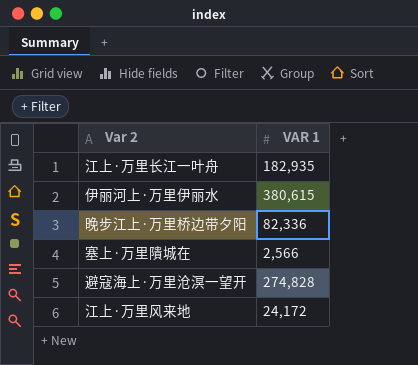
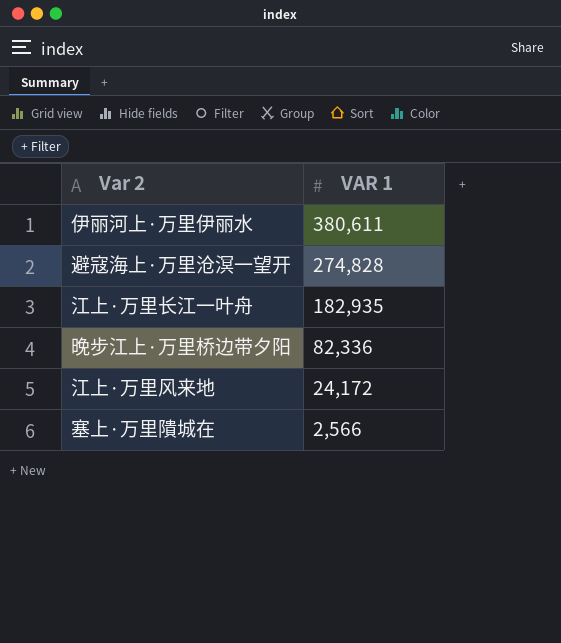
row order: none -> VAR 1 descending
伊丽河上·万里伊丽水 | VAR 1: 380,615 -> 380,611

